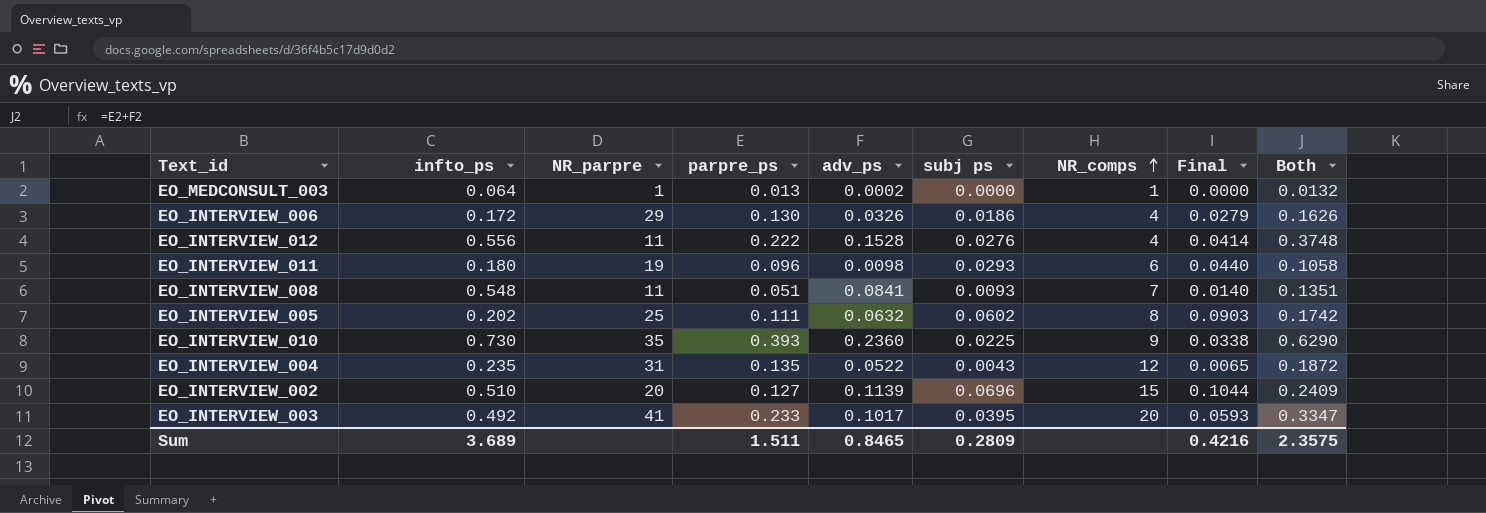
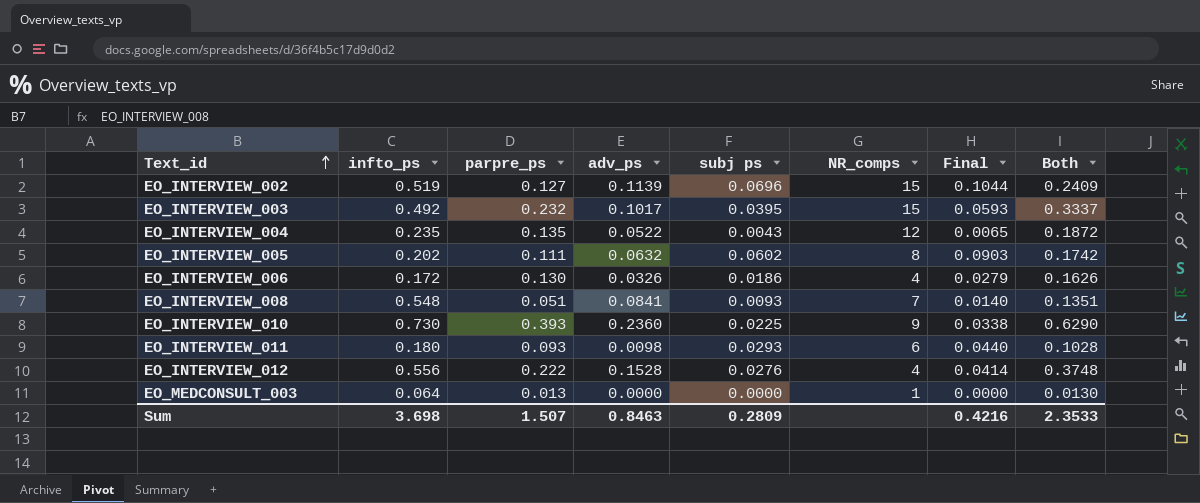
row order: NR_comps ascending -> Text_id ascending
column NR_parpre | position: 3 -> none
EO_INTERVIEW_002 | infto_ps: 0.510 -> 0.519
EO_INTERVIEW_003 | parpre_ps: 0.233 -> 0.232
EO_INTERVIEW_003 | NR_comps: 20 -> 15
EO_INTERVIEW_003 | Both: 0.3347 -> 0.3337
EO_INTERVIEW_011 | parpre_ps: 0.096 -> 0.093
EO_INTERVIEW_011 | Both: 0.1058 -> 0.1028
EO_MEDCONSULT_003 | adv_ps: 0.0002 -> 0.0000
EO_MEDCONSULT_003 | Both: 0.0132 -> 0.0130
Sum | infto_ps: 3.689 -> 3.698
Sum | parpre_ps: 1.511 -> 1.507
Sum | adv_ps: 0.8465 -> 0.8463
Sum | Both: 2.3575 -> 2.3533

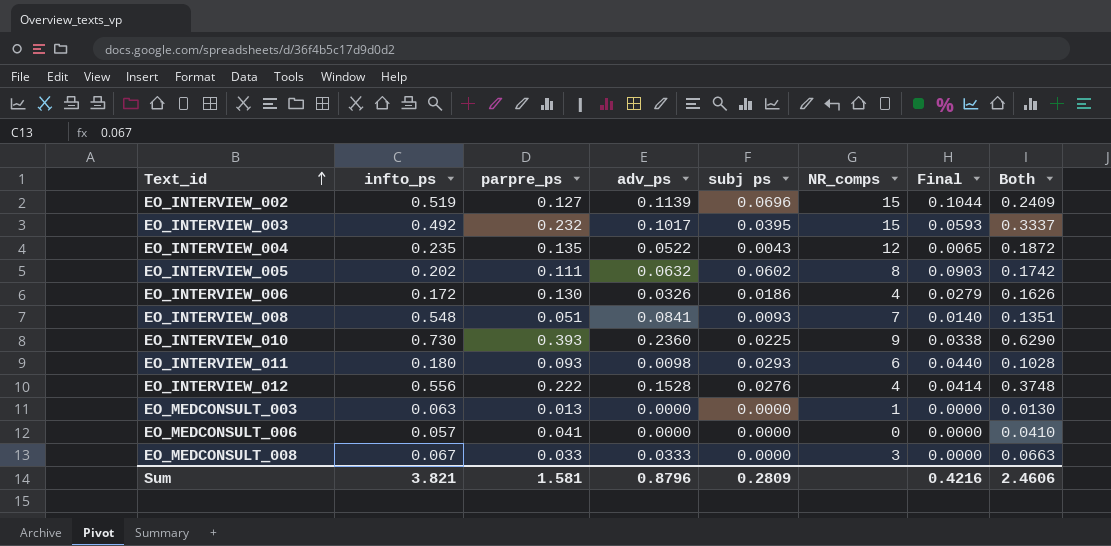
EO_MEDCONSULT_003 | infto_ps: 0.064 -> 0.063
row EO_MEDCONSULT_006: none -> 0.057 | 0.041 | 0.0000 | 0.0000 | 0 | 0.0000 | 0.0410
row EO_MEDCONSULT_008: none -> 0.067 | 0.033 | 0.0333 | 0.0000 | 3 | 0.0000 | 0.0663
Sum | infto_ps: 3.698 -> 3.821
Sum | parpre_ps: 1.507 -> 1.581
Sum | adv_ps: 0.8463 -> 0.8796
Sum | Both: 2.3533 -> 2.4606

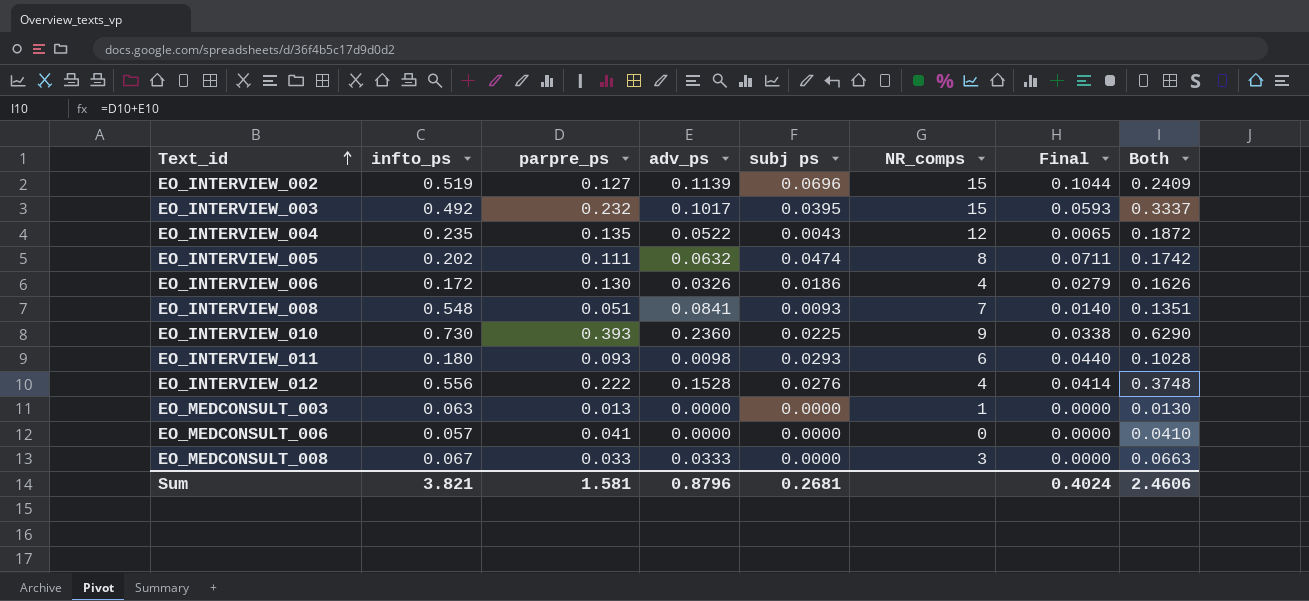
EO_INTERVIEW_005 | subj ps: 0.0602 -> 0.0474
EO_INTERVIEW_005 | Final: 0.0903 -> 0.0711
Sum | subj ps: 0.2809 -> 0.2681
Sum | Final: 0.4216 -> 0.4024

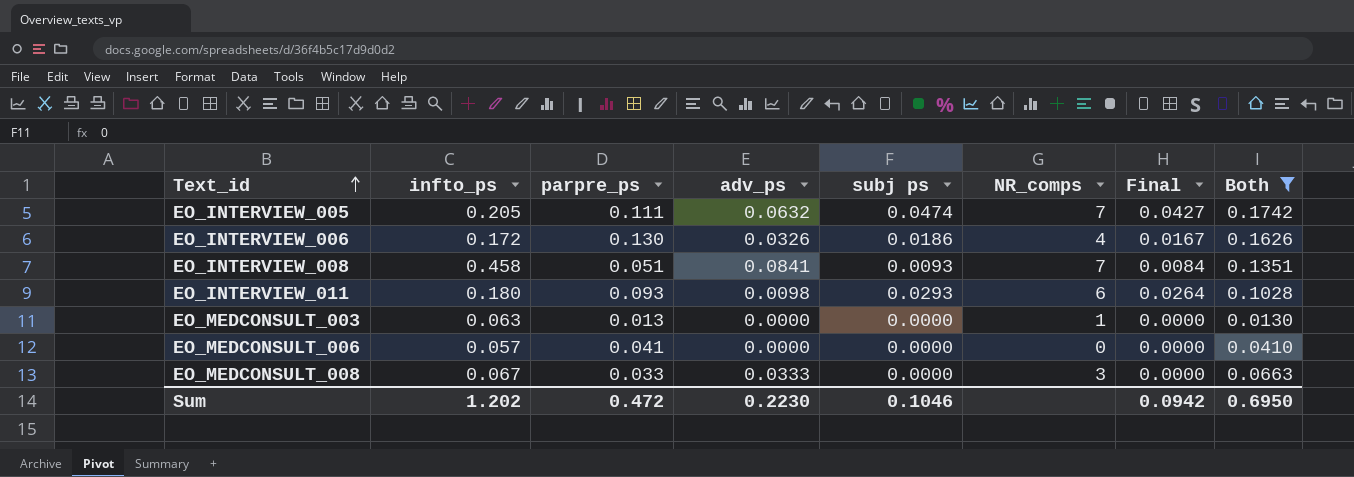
filter: none -> Both <= 0.1742
column Final | formula: [subj ps] * 1.5 -> [subj ps] * 0.9
EO_INTERVIEW_005 | infto_ps: 0.202 -> 0.205
EO_INTERVIEW_005 | NR_comps: 8 -> 7
EO_INTERVIEW_008 | infto_ps: 0.548 -> 0.458
Sum | infto_ps: 3.821 -> 1.202
Sum | parpre_ps: 1.581 -> 0.472
Sum | adv_ps: 0.8796 -> 0.2230
Sum | subj ps: 0.2681 -> 0.1046
Sum | Final: 0.4024 -> 0.0942
Sum | Both: 2.4606 -> 0.6950

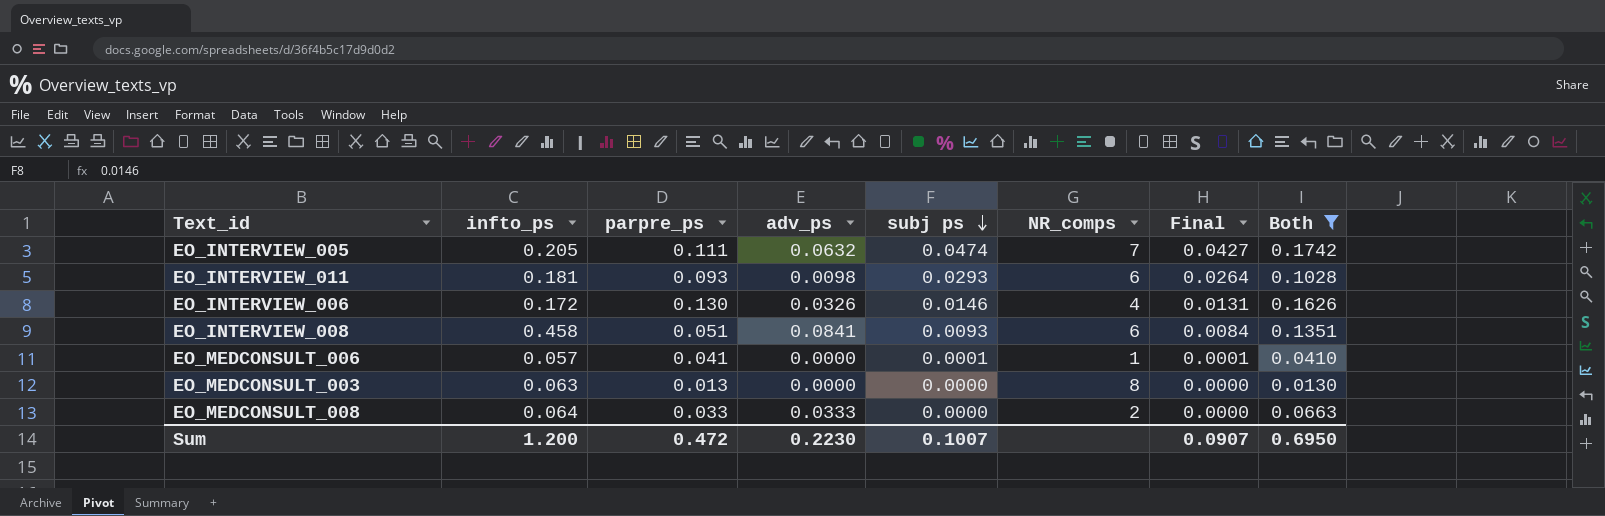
row order: Text_id ascending -> subj ps descending
EO_INTERVIEW_011 | infto_ps: 0.180 -> 0.181
EO_INTERVIEW_006 | subj ps: 0.0186 -> 0.0146
EO_INTERVIEW_006 | Final: 0.0167 -> 0.0131
EO_INTERVIEW_008 | NR_comps: 7 -> 6
EO_MEDCONSULT_006 | subj ps: 0.0000 -> 0.0001
EO_MEDCONSULT_006 | NR_comps: 0 -> 1
EO_MEDCONSULT_006 | Final: 0.0000 -> 0.0001
EO_MEDCONSULT_003 | NR_comps: 1 -> 8
EO_MEDCONSULT_008 | infto_ps: 0.067 -> 0.064
EO_MEDCONSULT_008 | NR_comps: 3 -> 2
Sum | infto_ps: 1.202 -> 1.200
Sum | subj ps: 0.1046 -> 0.1007
Sum | Final: 0.0942 -> 0.0907

